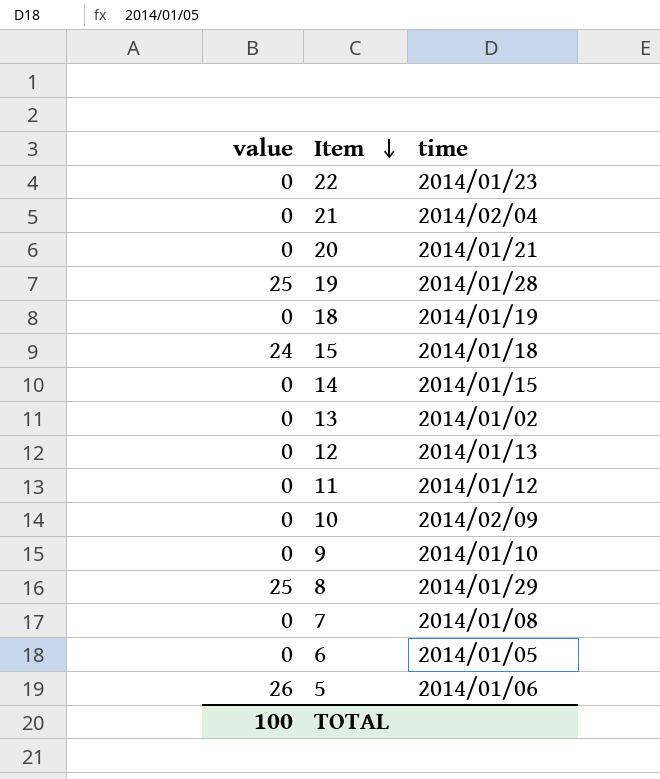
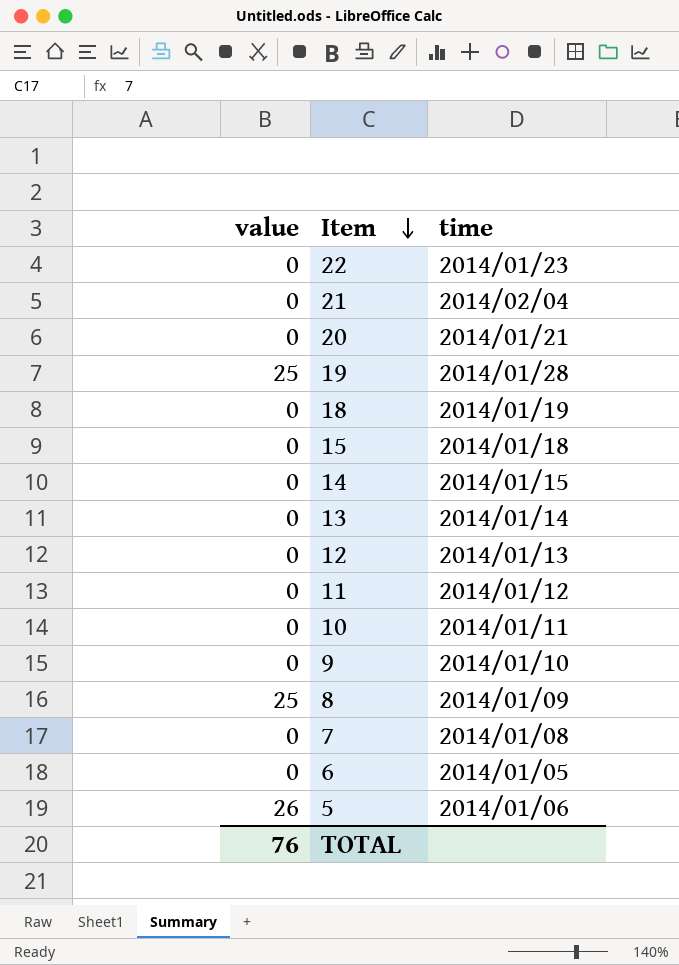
15 | value: 24 -> 0
13 | time: 2014/01/02 -> 2014/01/14
10 | time: 2014/02/09 -> 2014/01/11
8 | time: 2014/01/29 -> 2014/01/09
TOTAL | value: 100 -> 76

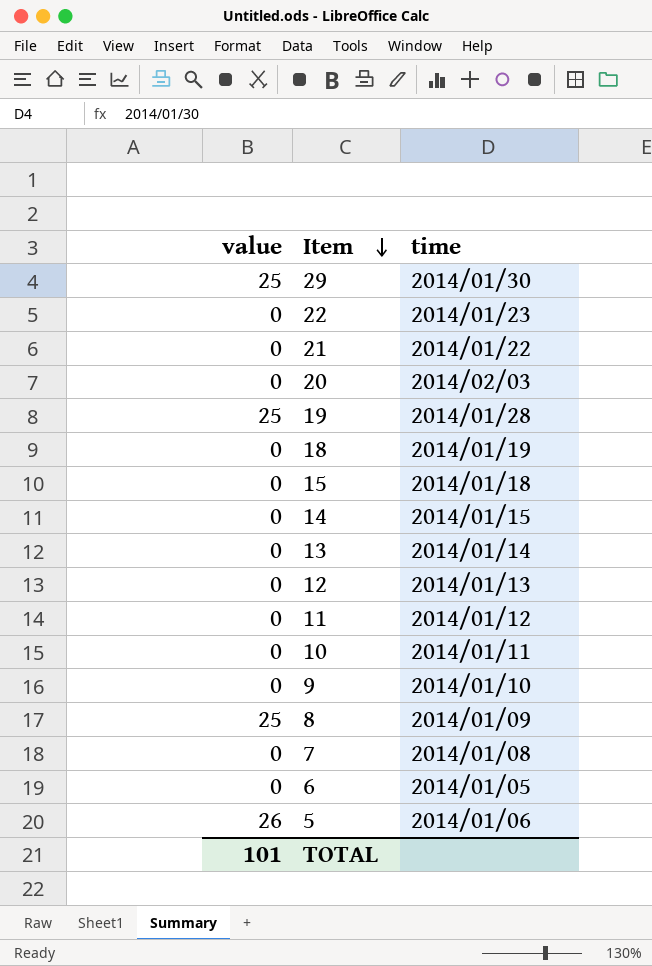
row 29: none -> 25 | 2014/01/30
21 | time: 2014/02/04 -> 2014/01/22
20 | time: 2014/01/21 -> 2014/02/03
TOTAL | value: 76 -> 101

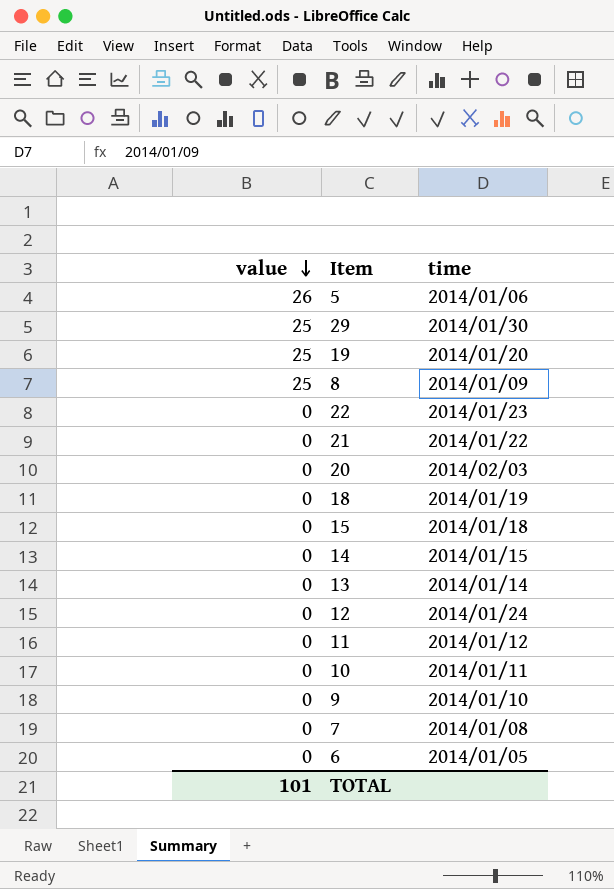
row order: Item descending -> value descending
19 | time: 2014/01/28 -> 2014/01/20
12 | time: 2014/01/13 -> 2014/01/24

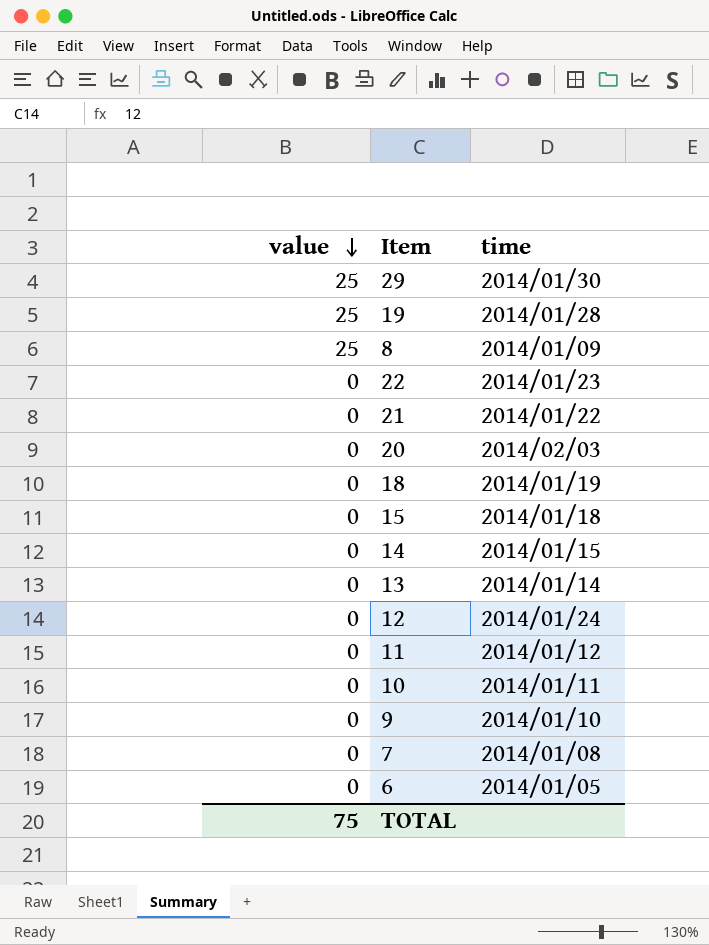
row 5: 26 | 2014/01/06 -> none
19 | time: 2014/01/20 -> 2014/01/28
TOTAL | value: 101 -> 75

